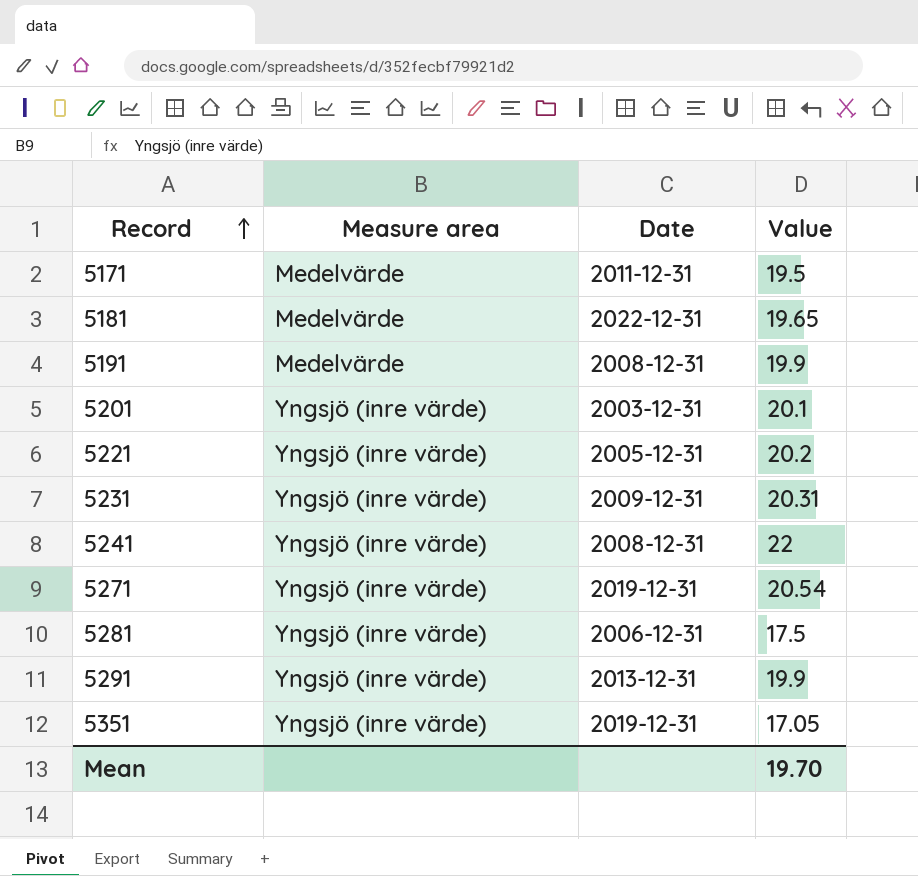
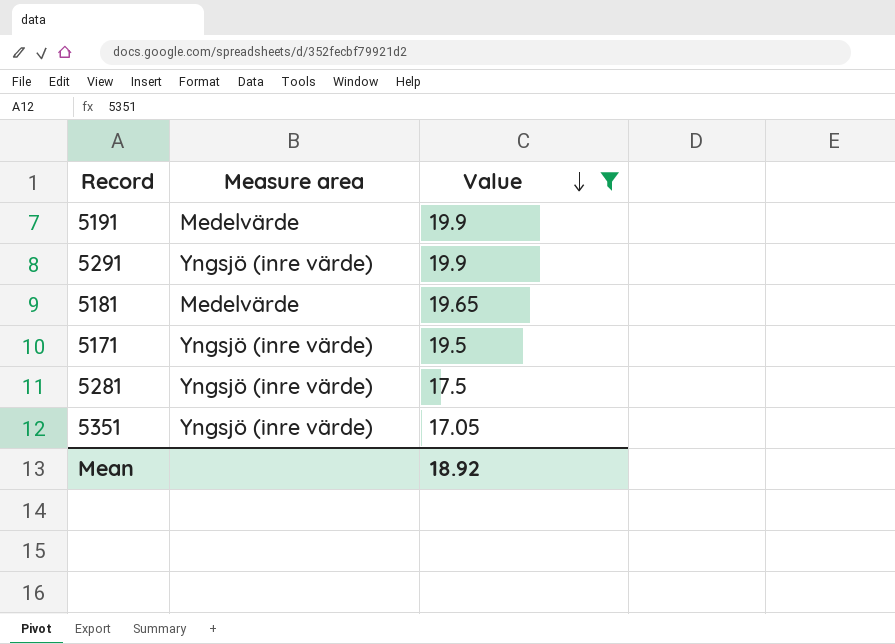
filter: none -> Value <= 19.9
row order: Record ascending -> Value descending
column Date | position: 3 -> none
5171 | Measure area: Medelvärde -> Yngsjö (inre värde)
Mean | Value: 19.70 -> 18.92

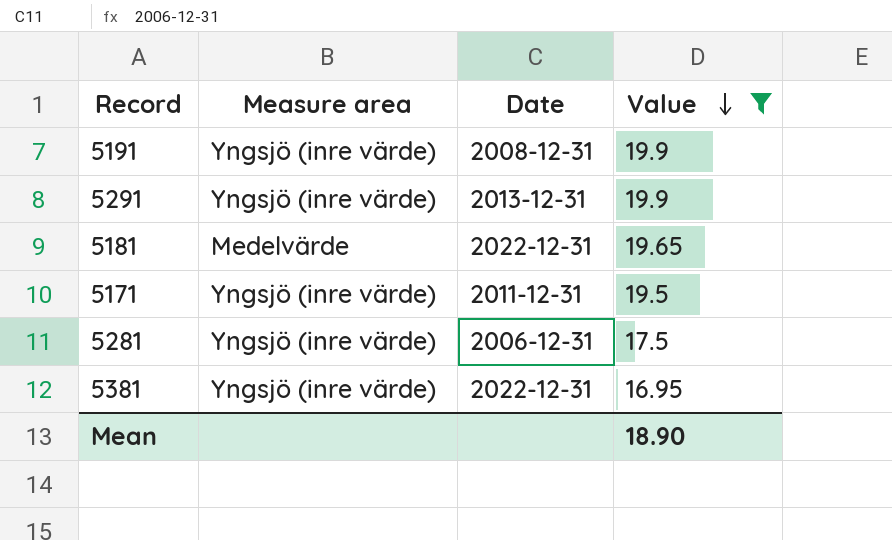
column Date | position: none -> 3
row 5351: Yngsjö (inre värde) | 17.05 -> none
5191 | Measure area: Medelvärde -> Yngsjö (inre värde)
row 5381: none -> Yngsjö (inre värde) | 2022-12-31 | 16.95
Mean | Value: 18.92 -> 18.90

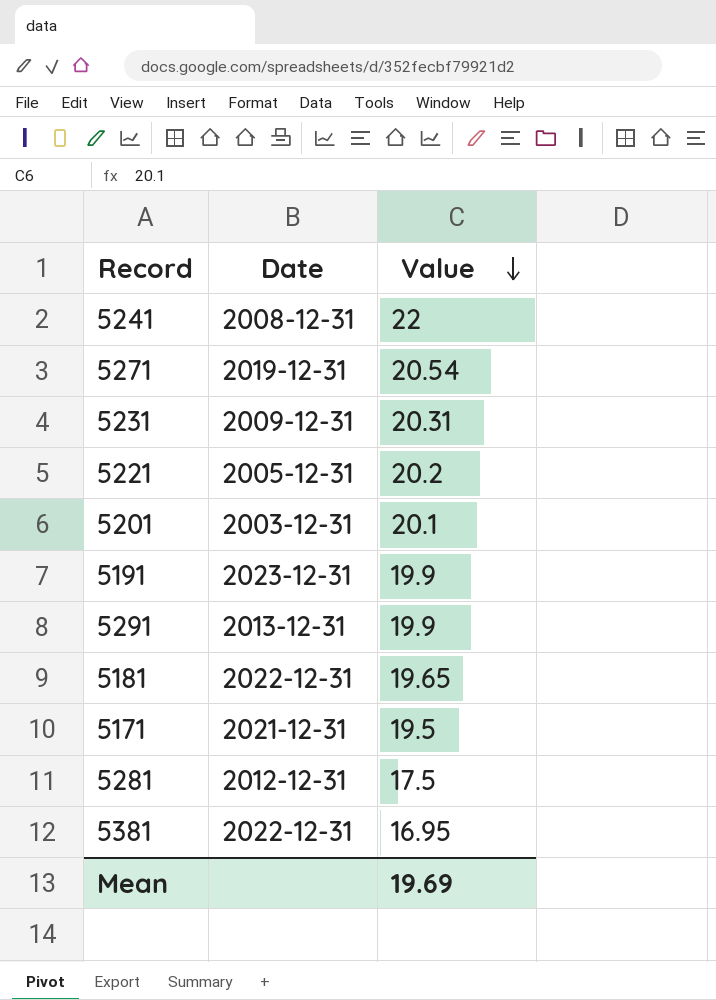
filter: Value <= 19.9 -> none
column Measure area | position: 2 -> none
5191 | Date: 2008-12-31 -> 2023-12-31
5171 | Date: 2011-12-31 -> 2021-12-31
5281 | Date: 2006-12-31 -> 2012-12-31
Mean | Value: 18.90 -> 19.69

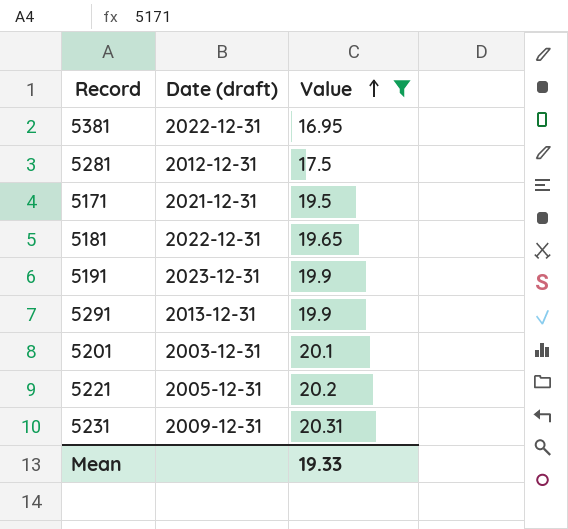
filter: none -> Value <= 20.31
row order: Value descending -> Value ascending
column name: Date -> Date (draft)
Mean | Value: 19.69 -> 19.33

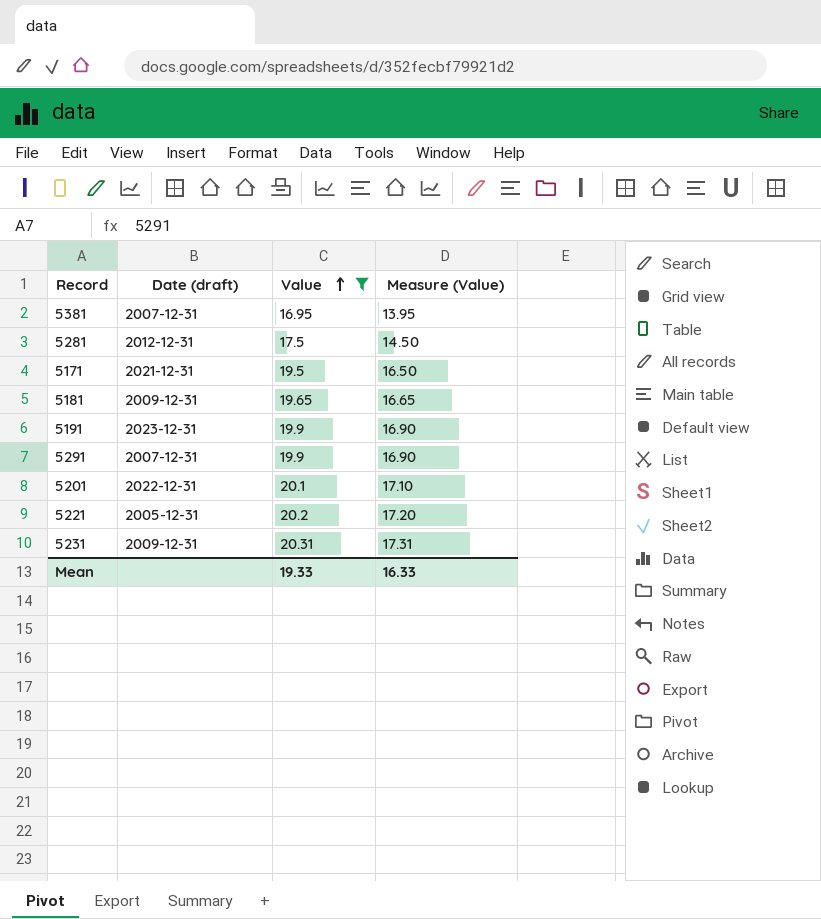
column Measure (Value) | formula: none -> [Value] - 3
5381 | Date (draft): 2022-12-31 -> 2007-12-31
5181 | Date (draft): 2022-12-31 -> 2009-12-31
5291 | Date (draft): 2013-12-31 -> 2007-12-31
5201 | Date (draft): 2003-12-31 -> 2022-12-31

